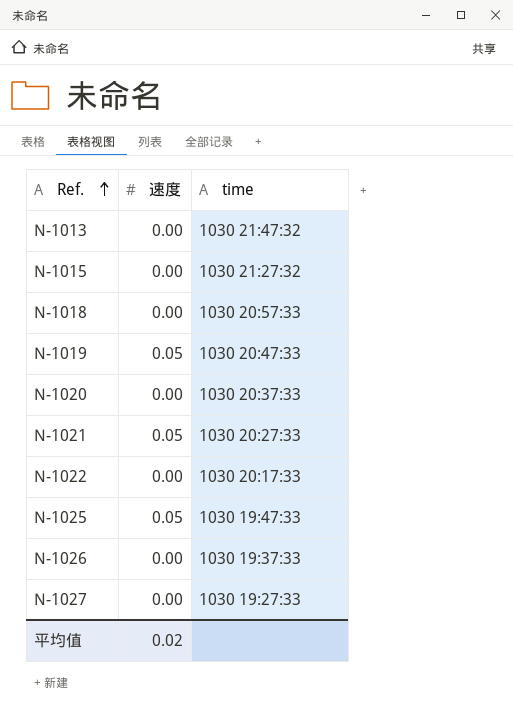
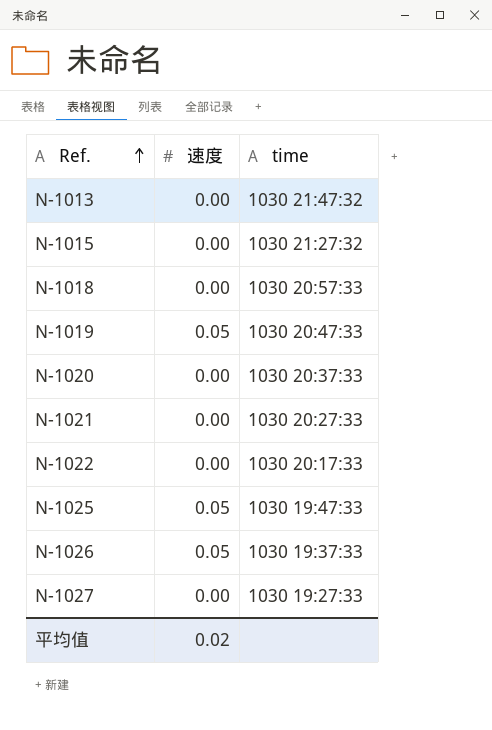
N-1021 | 速度: 0.05 -> 0.00
N-1026 | 速度: 0.00 -> 0.05

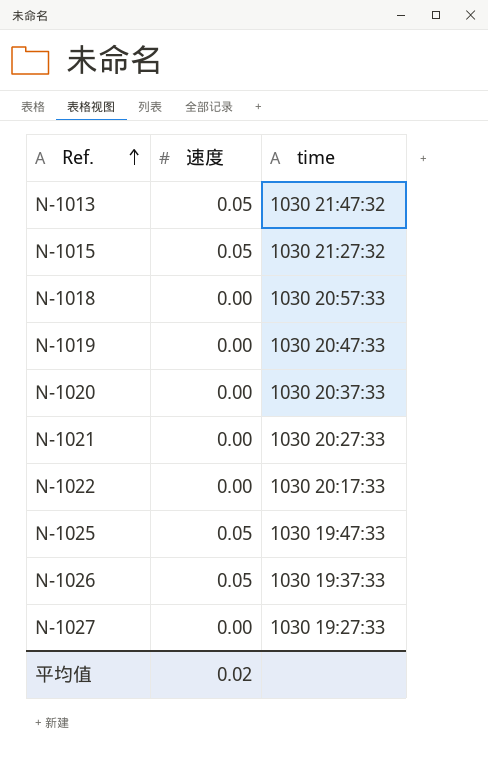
N-1013 | 速度: 0.00 -> 0.05
N-1015 | 速度: 0.00 -> 0.05
N-1019 | 速度: 0.05 -> 0.00

